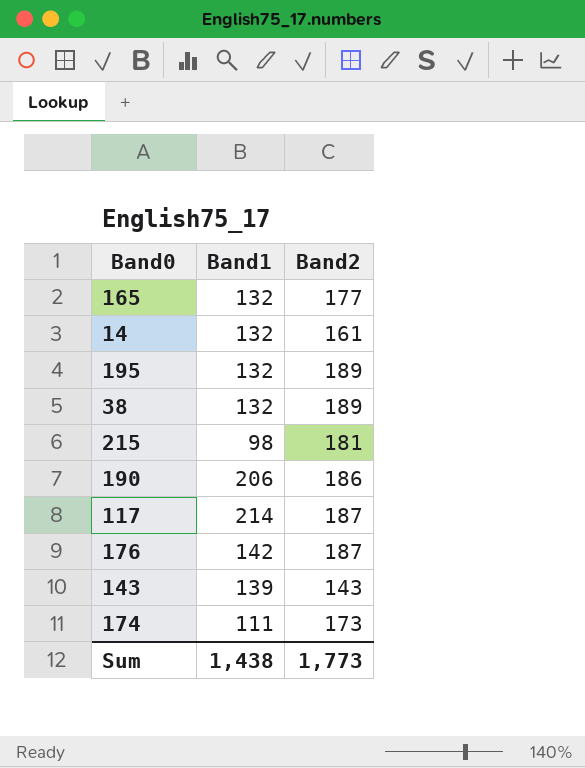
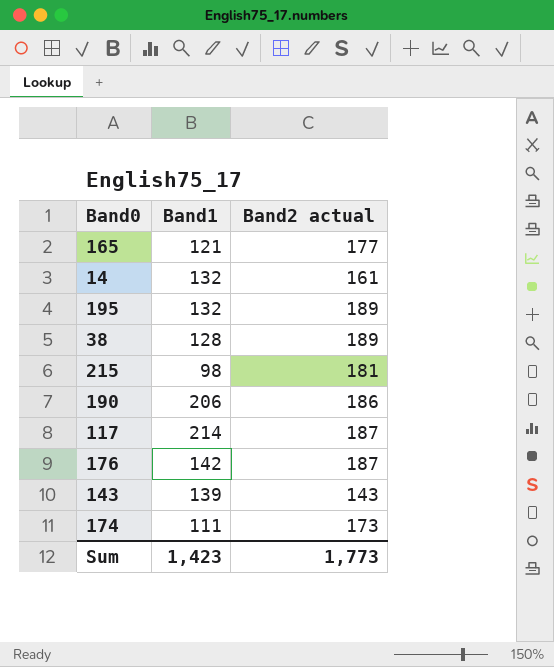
column name: Band2 -> Band2 actual
165 | Band1: 132 -> 121
38 | Band1: 132 -> 128
Sum | Band1: 1,438 -> 1,423

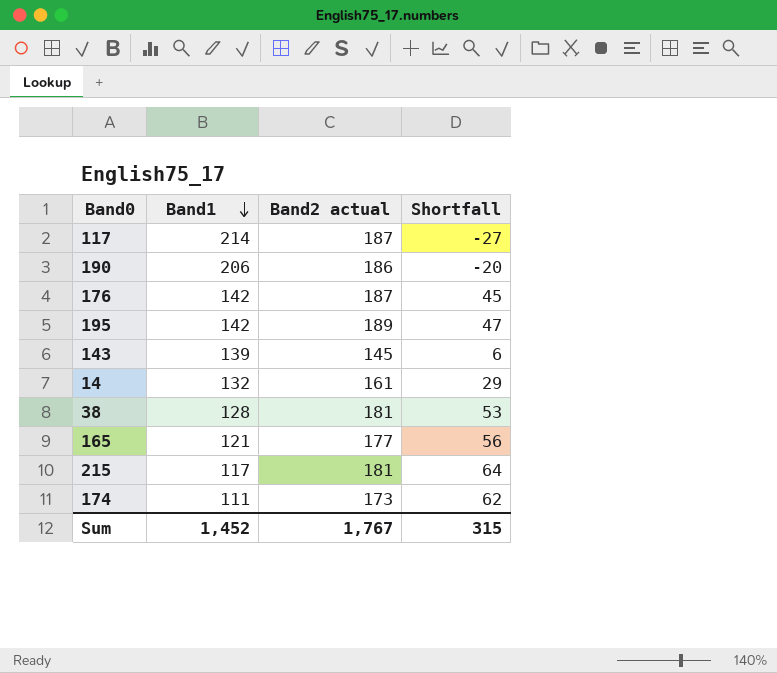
row order: none -> Band1 descending
column Shortfall | formula: none -> [Band2 actual] - [Band1]
195 | Band1: 132 -> 142
143 | Band2 actual: 143 -> 145
38 | Band2 actual: 189 -> 181
215 | Band1: 98 -> 117
Sum | Band1: 1,423 -> 1,452
Sum | Band2 actual: 1,773 -> 1,767

